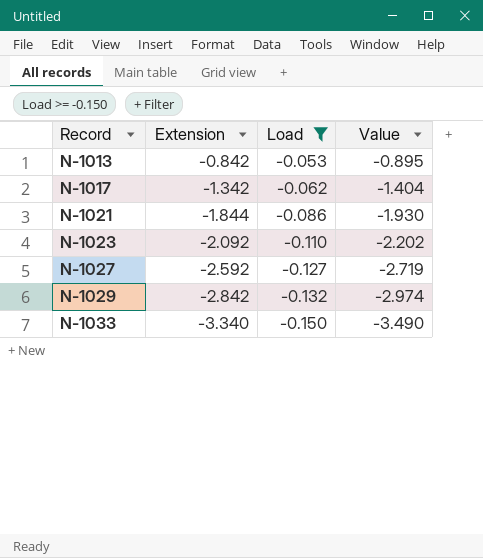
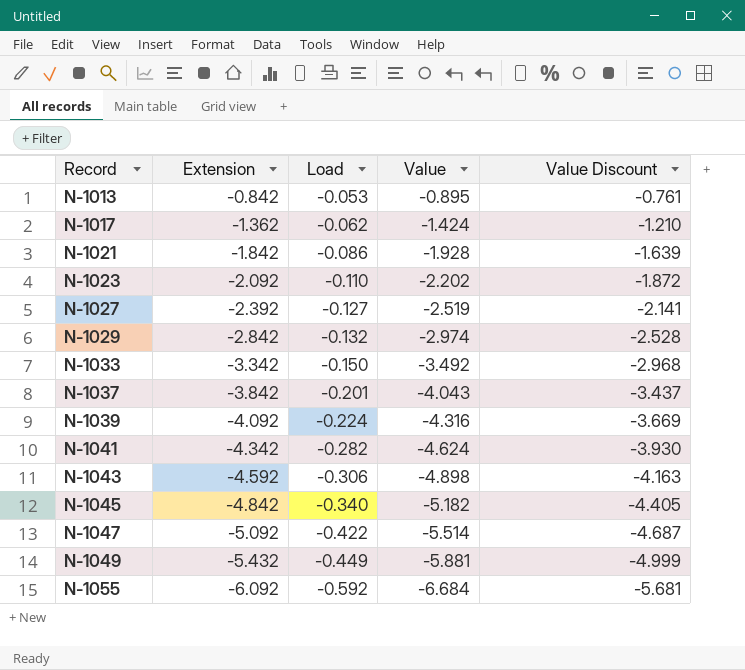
filter: Load >= -0.150 -> none
column Value Discount | formula: none -> [Value] * 0.85
N-1017 | Extension: -1.342 -> -1.362
N-1017 | Value: -1.404 -> -1.424
N-1021 | Extension: -1.844 -> -1.842
N-1021 | Value: -1.930 -> -1.928
N-1027 | Extension: -2.592 -> -2.392
N-1027 | Value: -2.719 -> -2.519
N-1033 | Extension: -3.340 -> -3.342
N-1033 | Value: -3.490 -> -3.492

